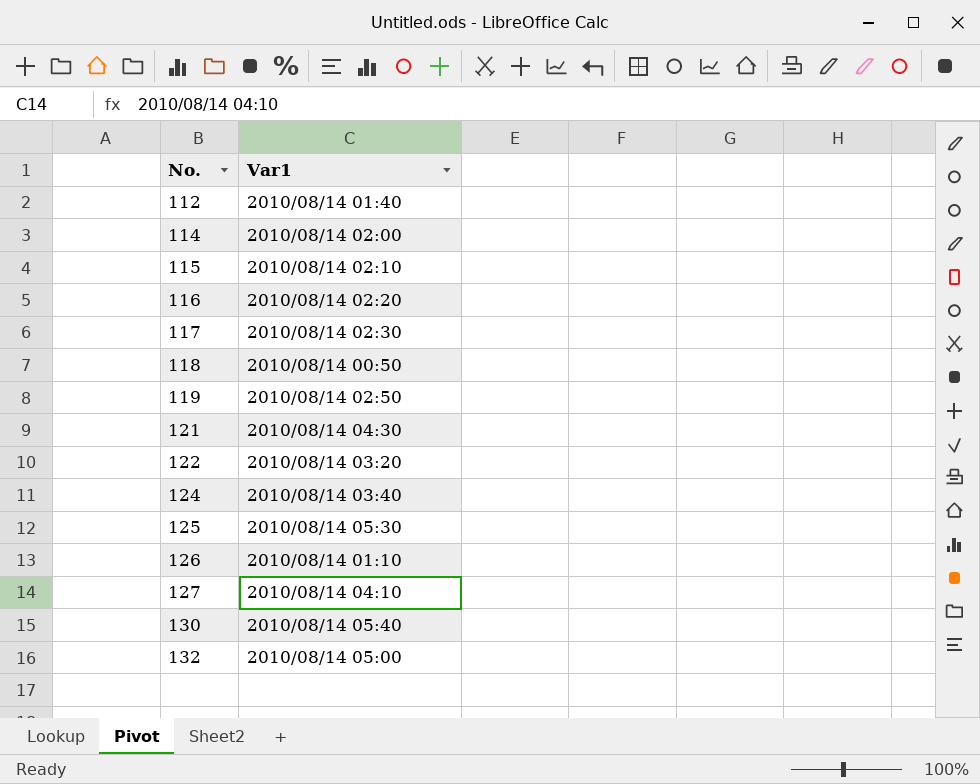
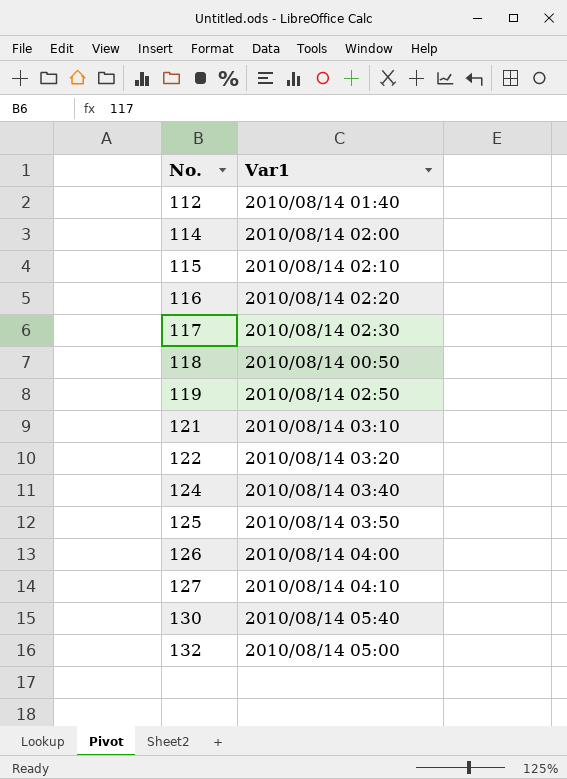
121 | Var1: 2010/08/14 04:30 -> 2010/08/14 03:10
125 | Var1: 2010/08/14 05:30 -> 2010/08/14 03:50
126 | Var1: 2010/08/14 01:10 -> 2010/08/14 04:00

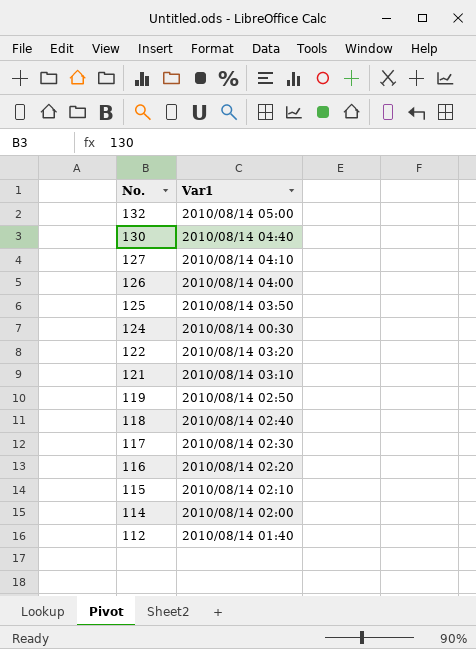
row order: No. ascending -> No. descending
130 | Var1: 2010/08/14 05:40 -> 2010/08/14 04:40
124 | Var1: 2010/08/14 03:40 -> 2010/08/14 00:30
118 | Var1: 2010/08/14 00:50 -> 2010/08/14 02:40

